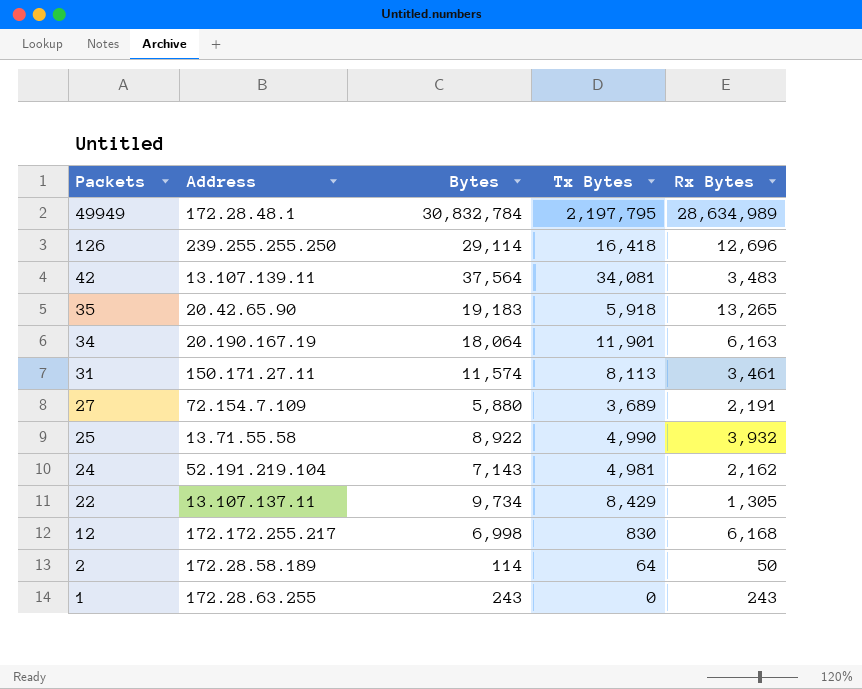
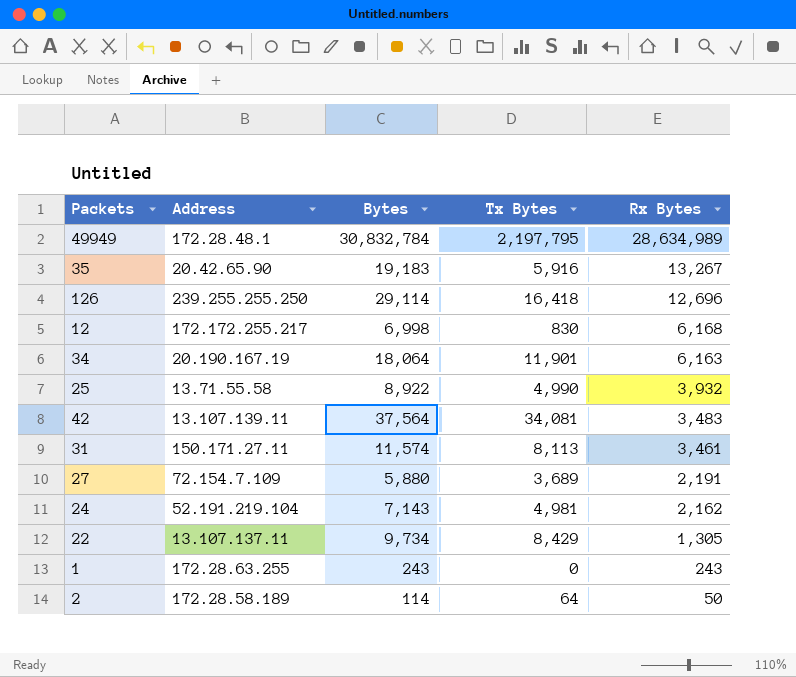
row order: Packets descending -> Rx Bytes descending
35 | Tx Bytes: 5,918 -> 5,916
35 | Rx Bytes: 13,265 -> 13,267

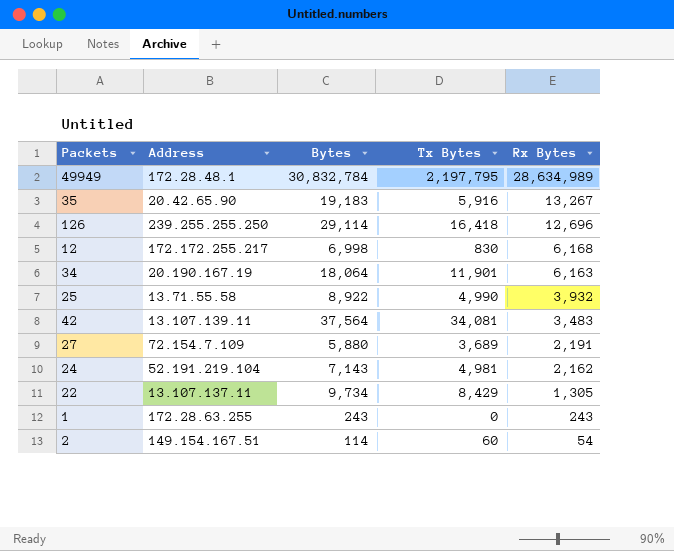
row 31: 150.171.27.11 | 11,574 | 8,113 | 3,461 -> none
2 | Address: 172.28.58.189 -> 149.154.167.51
2 | Tx Bytes: 64 -> 60
2 | Rx Bytes: 50 -> 54

